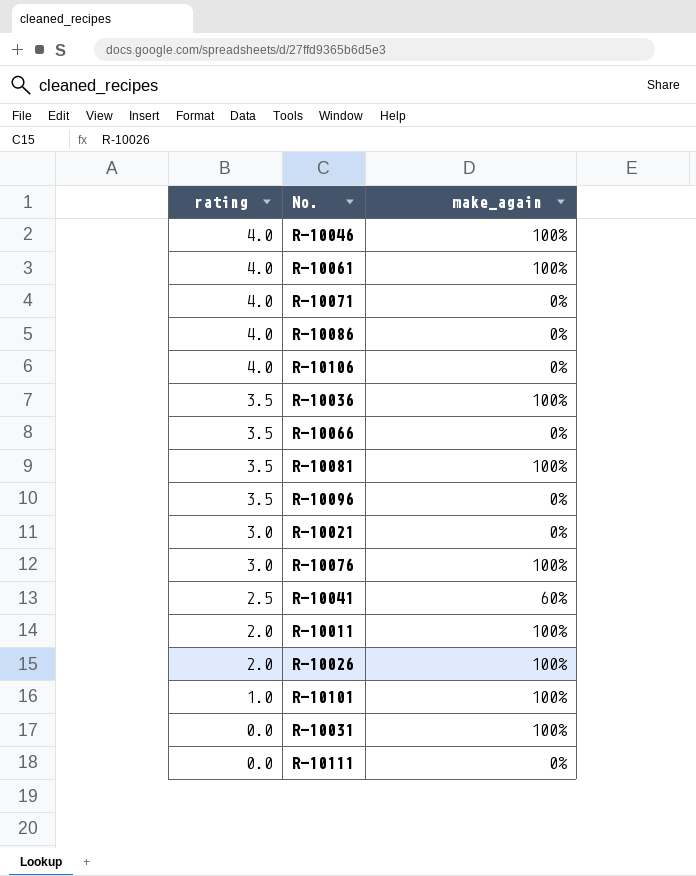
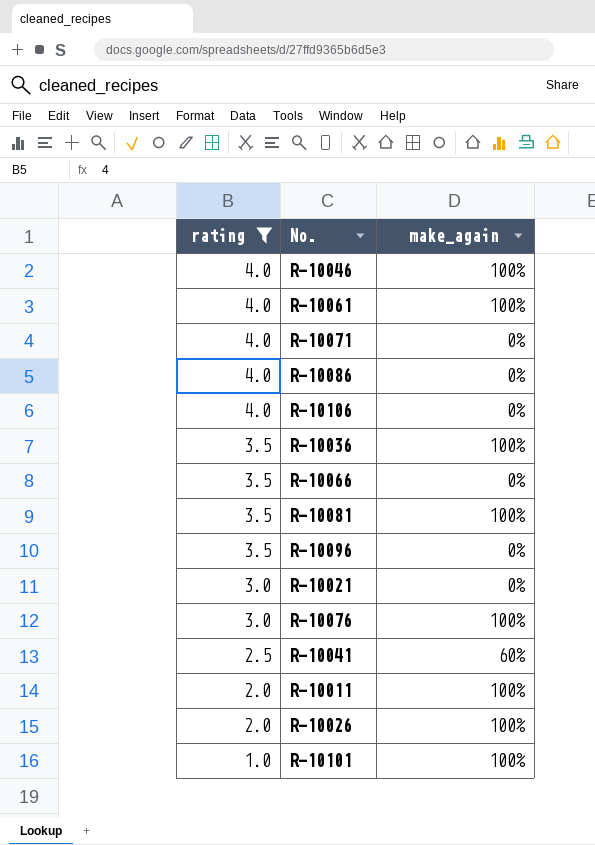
filter: none -> rating != 0.0

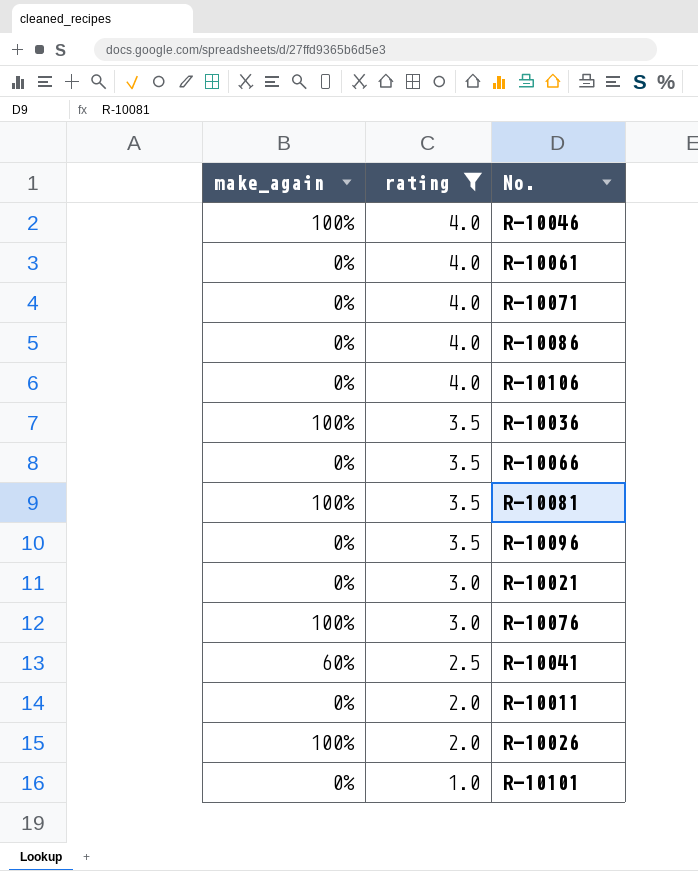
column make_again | position: 3 -> 1
R-10061 | make_again: 100% -> 0%
R-10011 | make_again: 100% -> 0%
R-10101 | make_again: 100% -> 0%

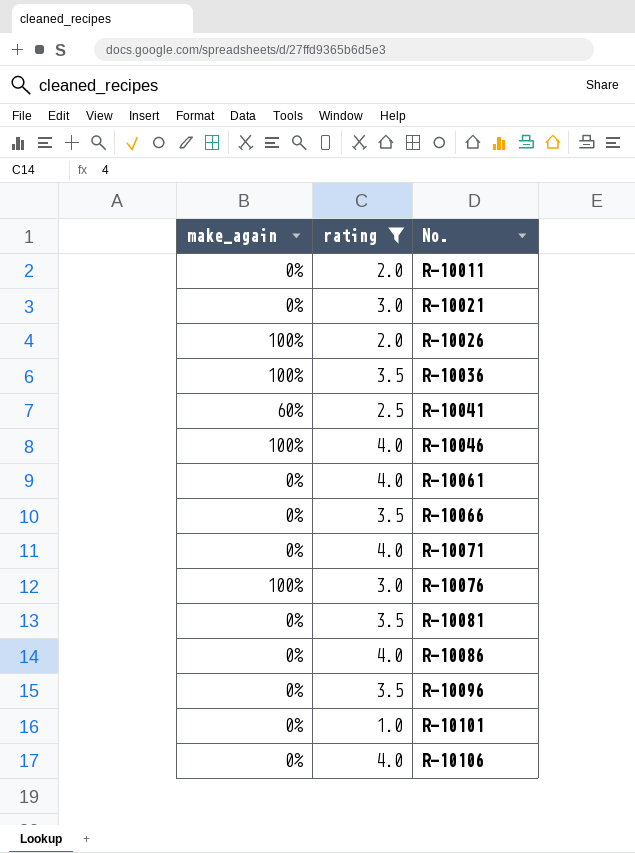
row order: rating descending -> No. ascending
R-10081 | make_again: 100% -> 0%

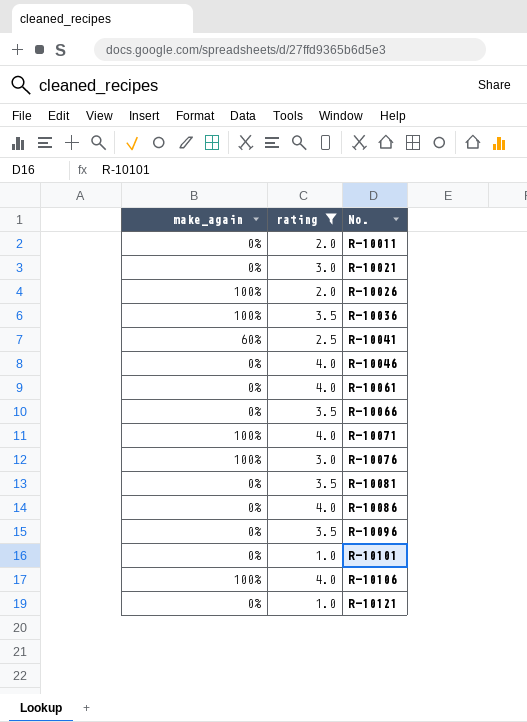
R-10046 | make_again: 100% -> 0%
R-10071 | make_again: 0% -> 100%
R-10106 | make_again: 0% -> 100%
row R-10121: none -> 0% | 1.0

